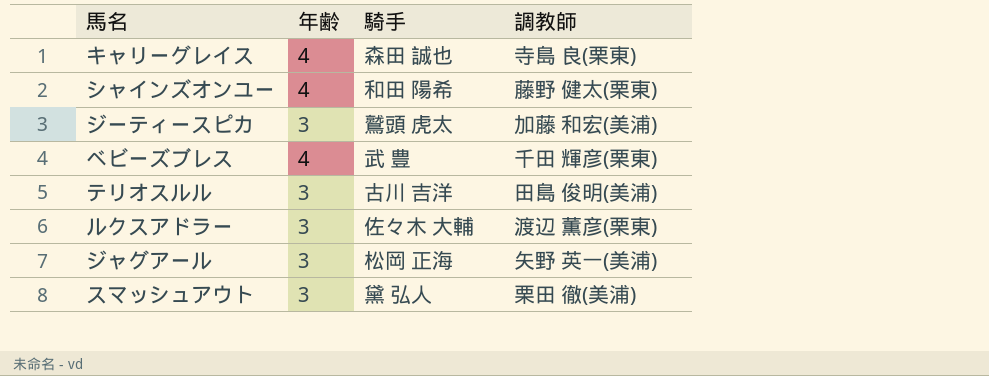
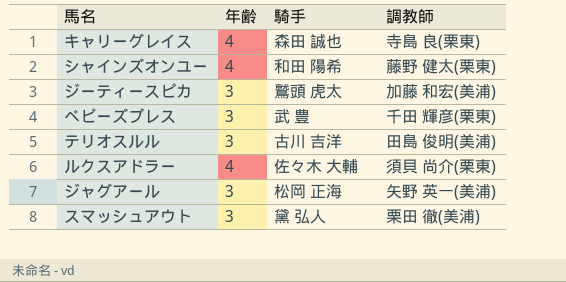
ベビーズブレス | 年齢: 4 -> 3
ルクスアドラー | 年齢: 3 -> 4
ルクスアドラー | 調教師: 渡辺 薫彦(栗東) -> 須貝 尚介(栗東)

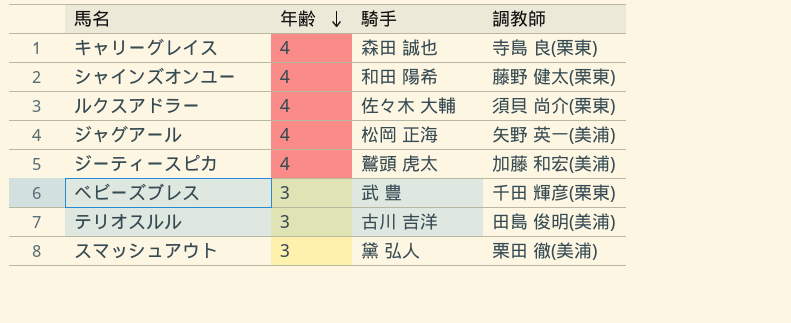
row order: none -> 年齢 descending
ジャグアール | 年齢: 3 -> 4
ジーティースピカ | 年齢: 3 -> 4

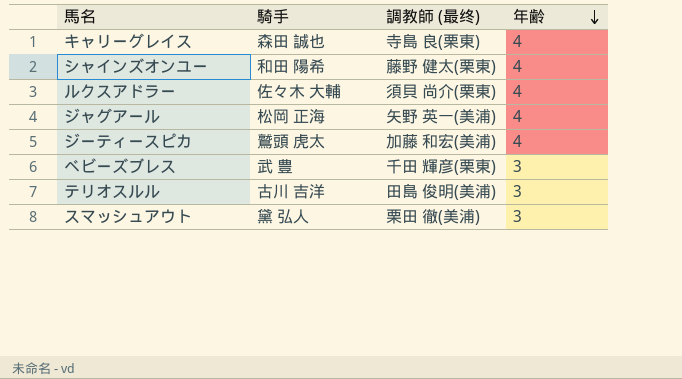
column name: 調教師 -> 調教師 (最终)
column 年齢 | position: 2 -> 4

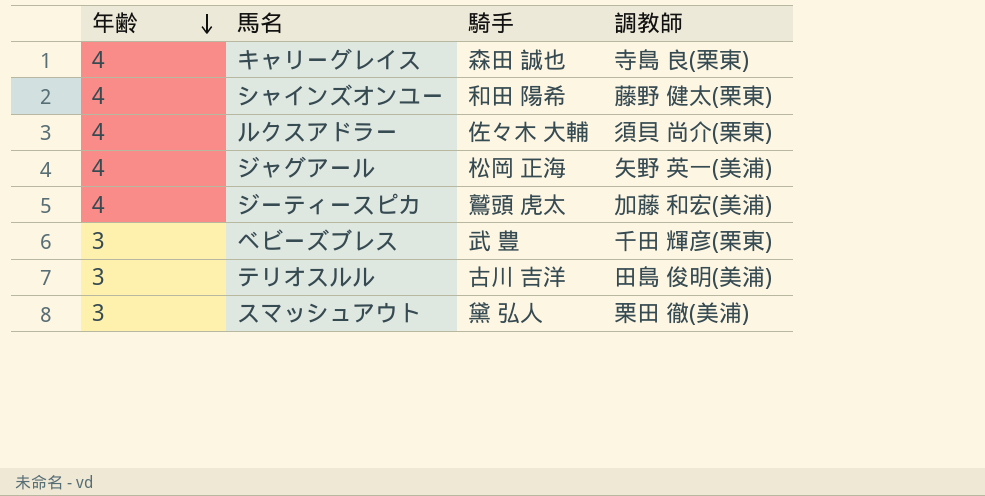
column 年齢 | position: 4 -> 1
column name: 調教師 (最终) -> 調教師

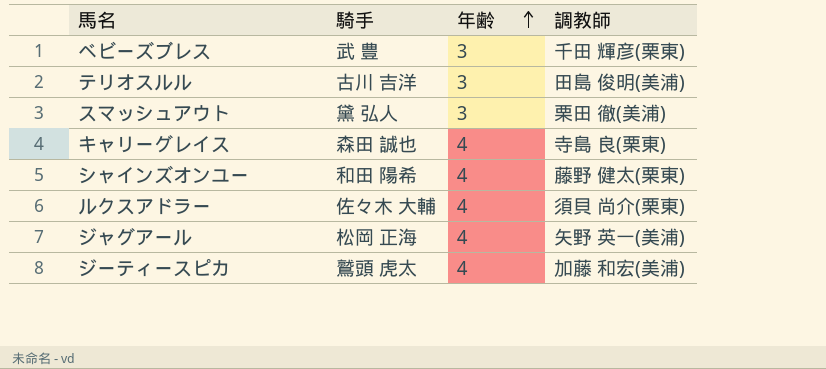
row order: 年齢 descending -> 年齢 ascending
column 年齢 | position: 1 -> 3

